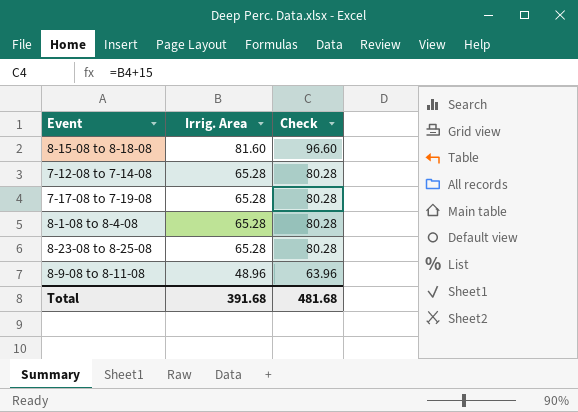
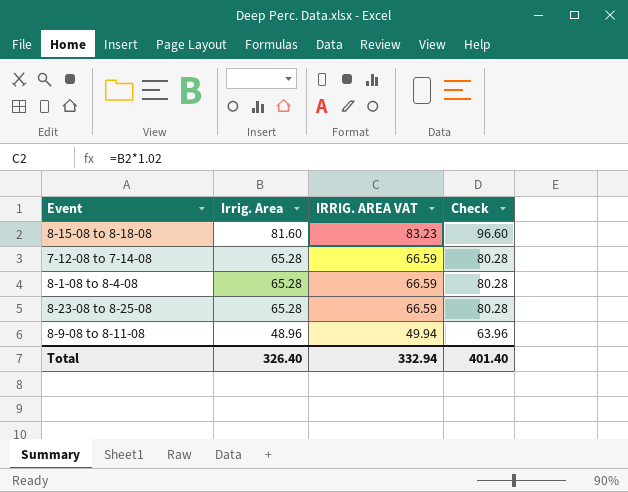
column IRRIG. AREA VAT | formula: none -> [Irrig. Area] * 1.02
row 7-17-08 to 7-19-08: 65.28 | 80.28 -> none
Total | Irrig. Area: 391.68 -> 326.40
Total | Check: 481.68 -> 401.40

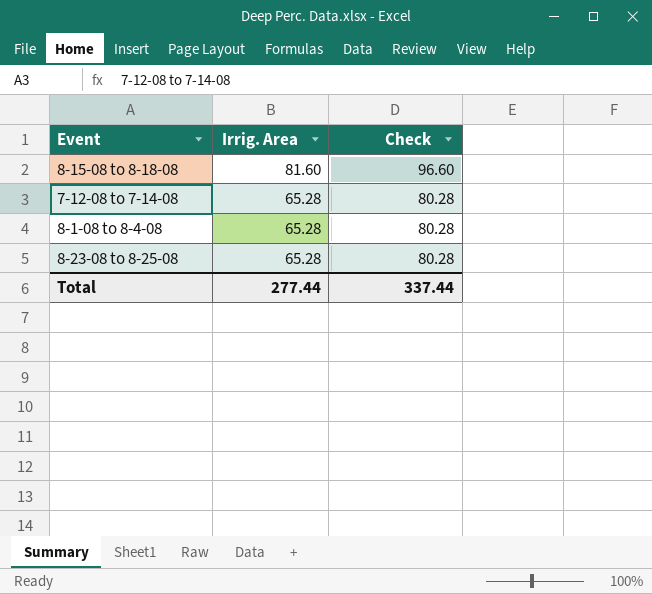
column IRRIG. AREA VAT | formula: [Irrig. Area] * 1.02 -> none
row 8-9-08 to 8-11-08: 48.96 | 49.94 | 63.96 -> none
Total | Irrig. Area: 326.40 -> 277.44
Total | Check: 401.40 -> 337.44

